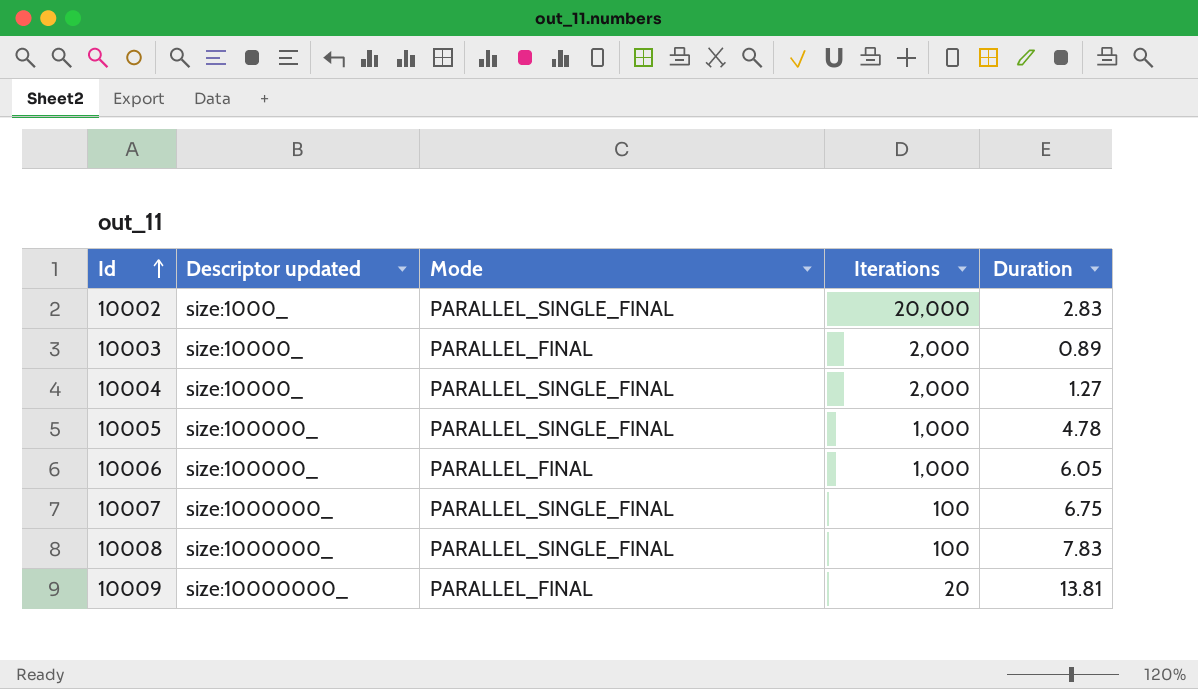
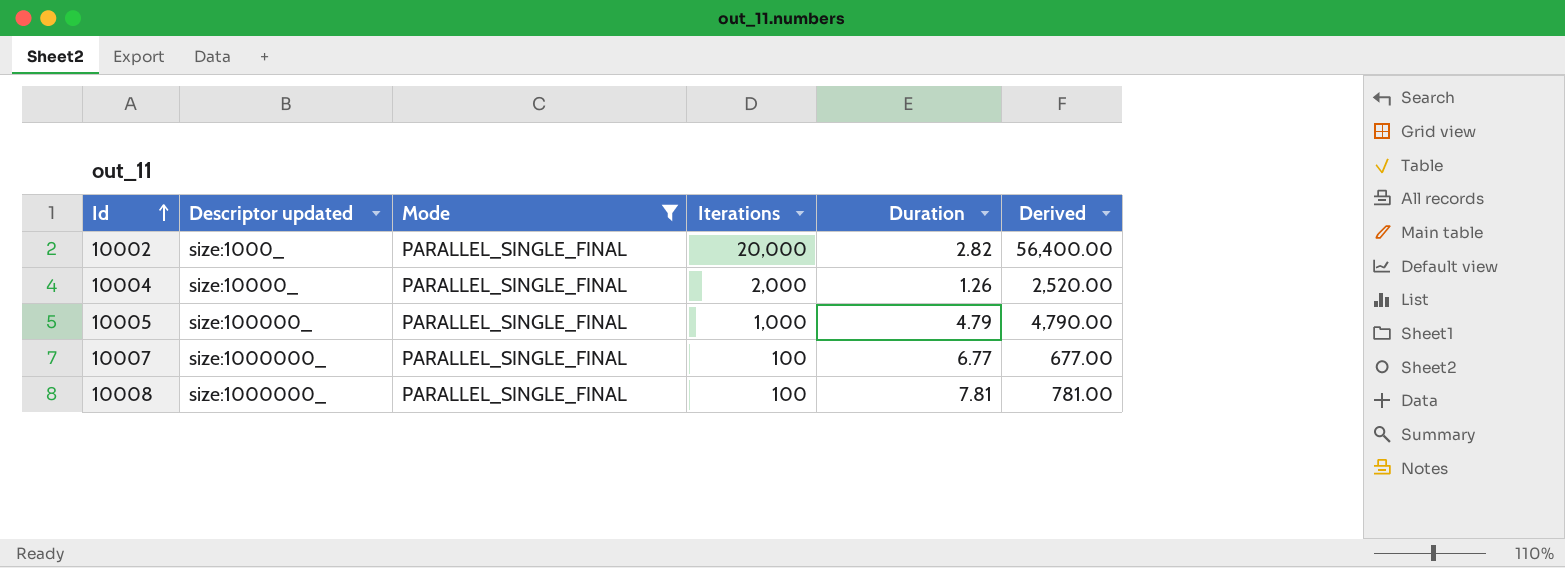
filter: none -> Mode = PARALLEL_SINGLE_FINAL
column Derived | formula: none -> [Iterations] * [Duration]
10002 | Duration: 2.83 -> 2.82
10004 | Duration: 1.27 -> 1.26
10005 | Duration: 4.78 -> 4.79
10007 | Duration: 6.75 -> 6.77
10008 | Duration: 7.83 -> 7.81

